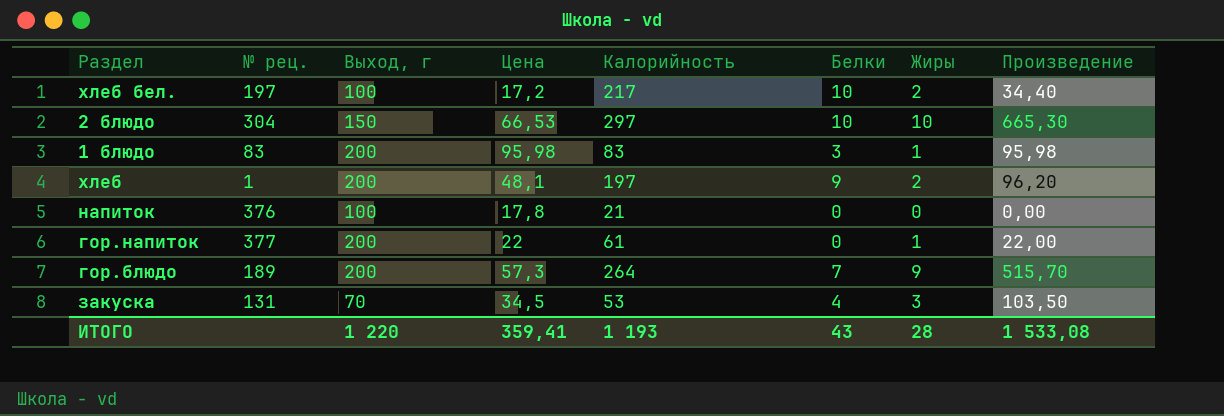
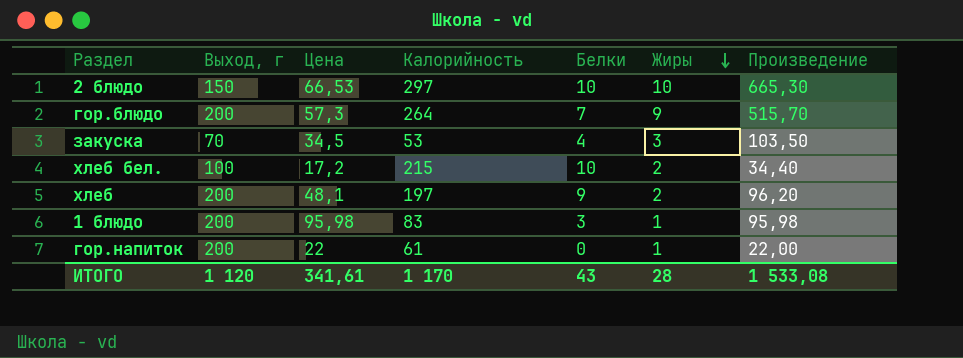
row order: none -> Жиры descending
column № рец. | position: 2 -> none
row напиток: 376 | 100 | 17,8 | 21 | 0 | 0 | 0,00 -> none
хлеб бел. | Калорийность: 217 -> 215
ИТОГО | Выход, г: 1 220 -> 1 120
ИТОГО | Цена: 359,41 -> 341,61
ИТОГО | Калорийность: 1 193 -> 1 170

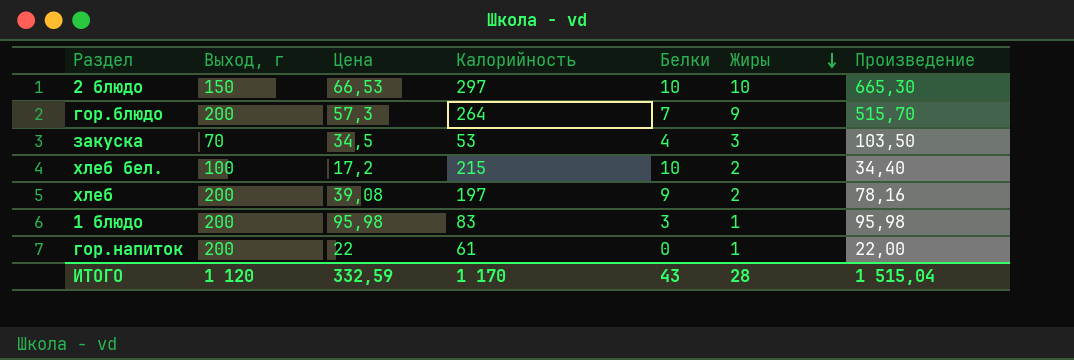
хлеб | Цена: 48,1 -> 39,08
хлеб | Произведение: 96,20 -> 78,16
ИТОГО | Цена: 341,61 -> 332,59
ИТОГО | Произведение: 1 533,08 -> 1 515,04

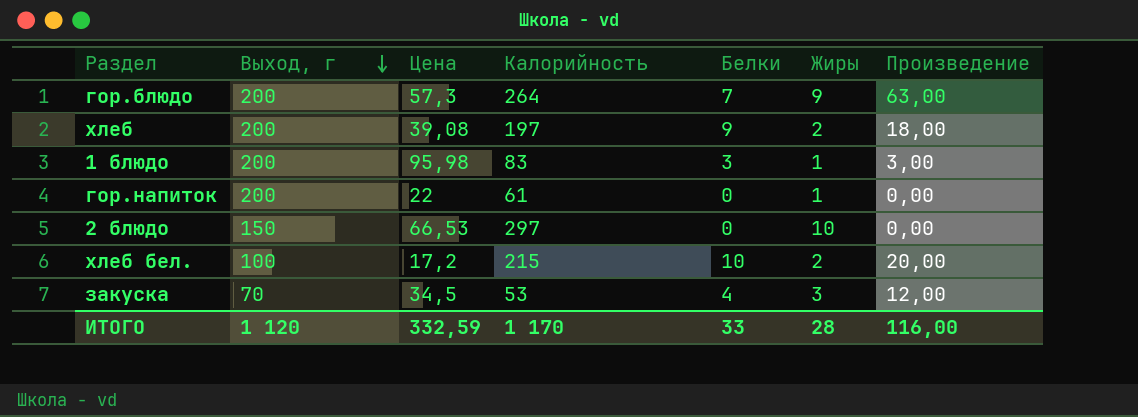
row order: Жиры descending -> Выход, г descending
column Произведение | formula: [Цена] * [Жиры] -> [Белки] * [Жиры]
2 блюдо | Белки: 10 -> 0
ИТОГО | Белки: 43 -> 33
ИТОГО | Произведение: 1 515,04 -> 116,00

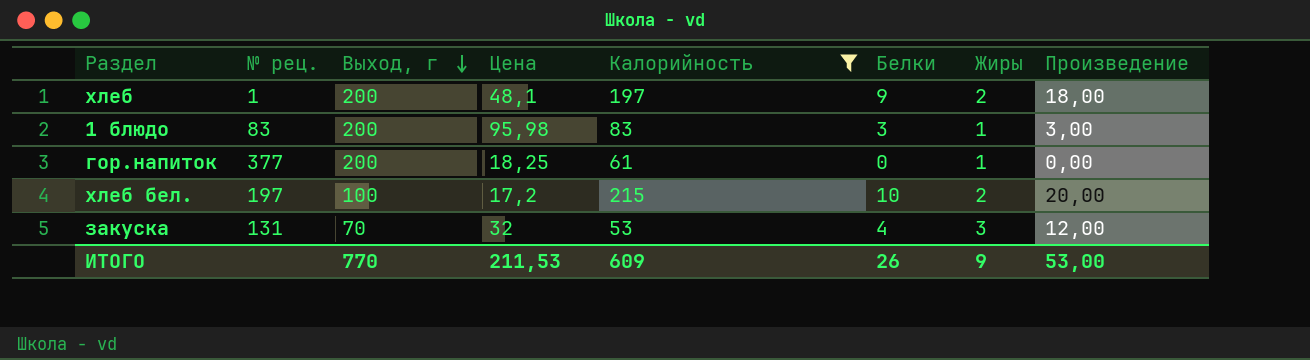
filter: none -> Калорийность <= 215
column № рец. | position: none -> 2
хлеб | Цена: 39,08 -> 48,1
гор.напиток | Цена: 22 -> 18,25
закуска | Цена: 34,5 -> 32
ИТОГО | Выход, г: 1 120 -> 770
ИТОГО | Цена: 332,59 -> 211,53
ИТОГО | Калорийность: 1 170 -> 609
ИТОГО | Белки: 33 -> 26
ИТОГО | Жиры: 28 -> 9
ИТОГО | Произведение: 116,00 -> 53,00

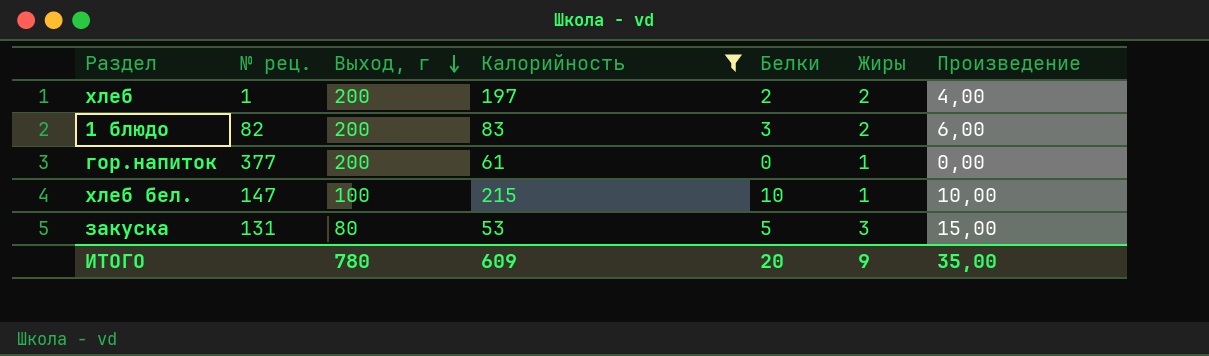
column Цена | position: 4 -> none
хлеб | Белки: 9 -> 2
хлеб | Произведение: 18,00 -> 4,00
1 блюдо | № рец.: 83 -> 82
1 блюдо | Жиры: 1 -> 2
1 блюдо | Произведение: 3,00 -> 6,00
хлеб бел. | № рец.: 197 -> 147
хлеб бел. | Жиры: 2 -> 1
хлеб бел. | Произведение: 20,00 -> 10,00
закуска | Выход, г: 70 -> 80
закуска | Белки: 4 -> 5
закуска | Произведение: 12,00 -> 15,00
ИТОГО | Выход, г: 770 -> 780
ИТОГО | Белки: 26 -> 20
ИТОГО | Произведение: 53,00 -> 35,00

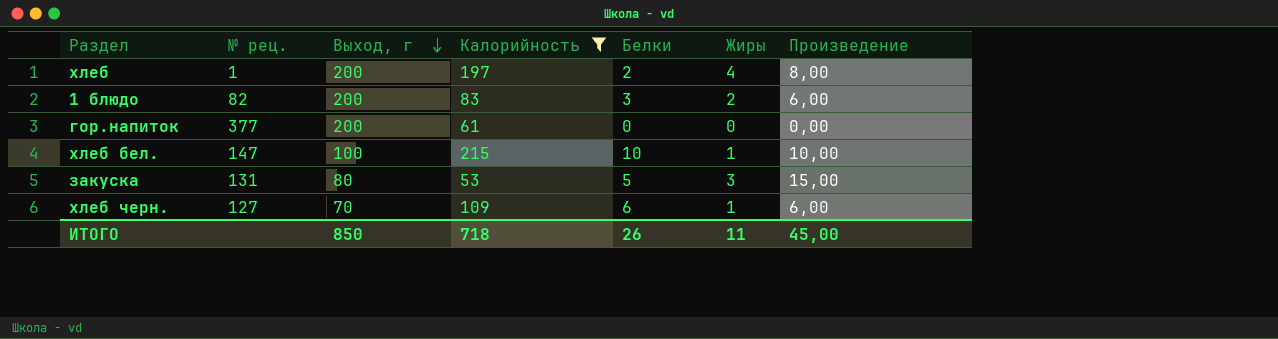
хлеб | Жиры: 2 -> 4
хлеб | Произведение: 4,00 -> 8,00
гор.напиток | Жиры: 1 -> 0
row хлеб черн.: none -> 127 | 70 | 109 | 6 | 1 | 6,00
ИТОГО | Выход, г: 780 -> 850
ИТОГО | Калорийность: 609 -> 718
ИТОГО | Белки: 20 -> 26
ИТОГО | Жиры: 9 -> 11
ИТОГО | Произведение: 35,00 -> 45,00

